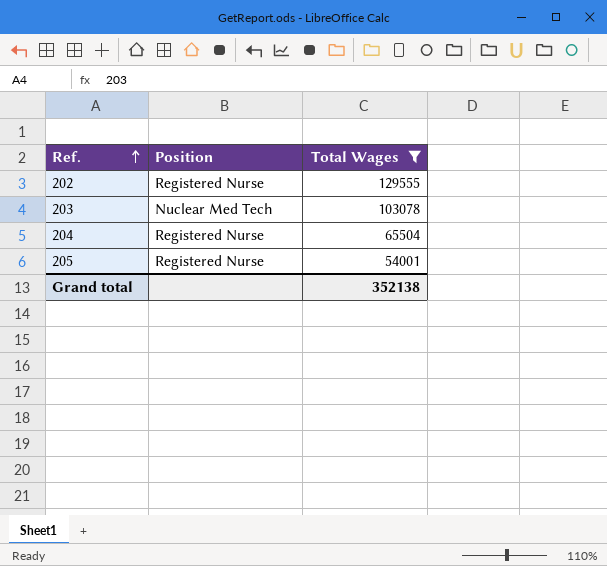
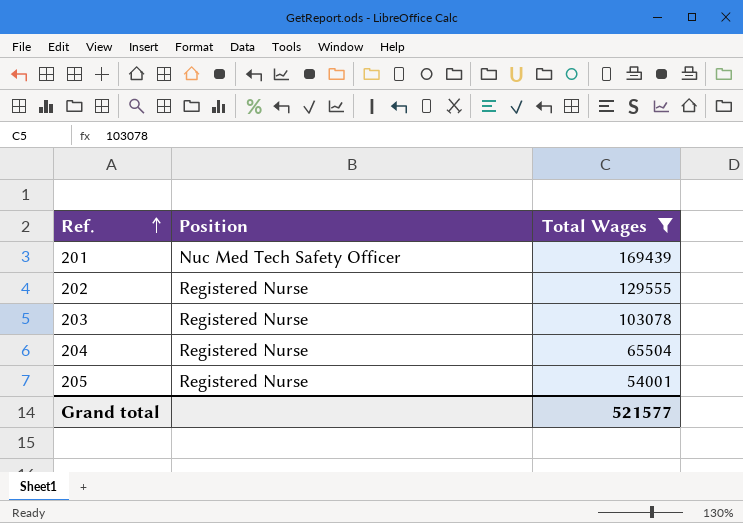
row 201: none -> Nuc Med Tech Safety Officer | 169439
203 | Position: Nuclear Med Tech -> Registered Nurse
Grand total | Total Wages: 352138 -> 521577

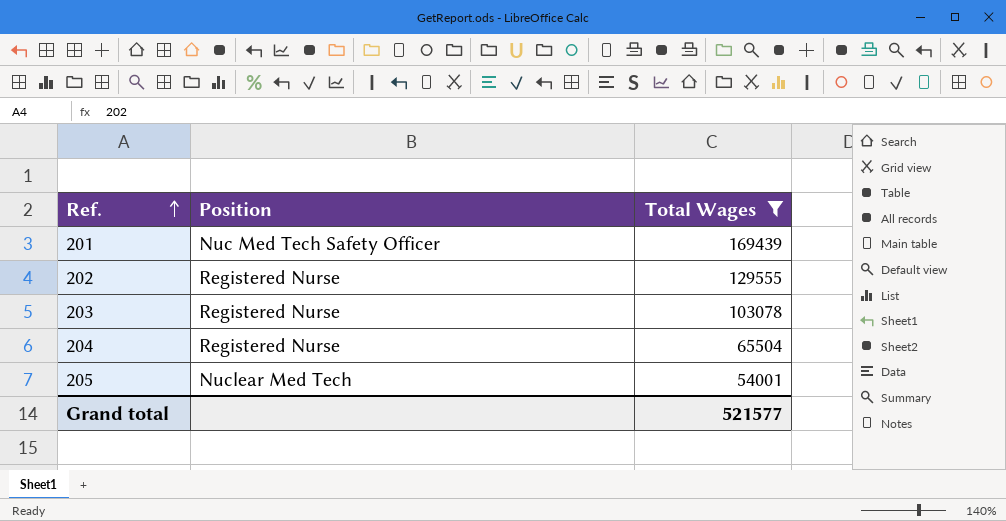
205 | Position: Registered Nurse -> Nuclear Med Tech

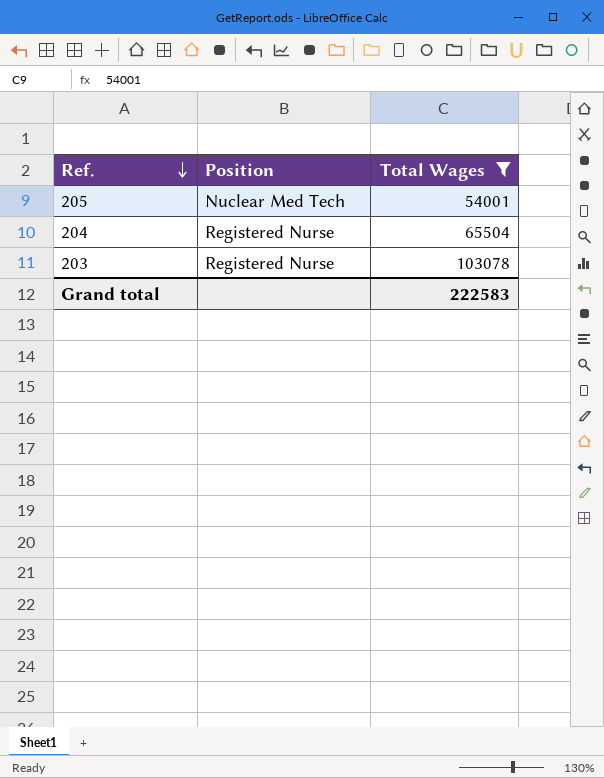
row order: Ref. ascending -> Ref. descending
row 201: Nuc Med Tech Safety Officer | 169439 -> none
row 202: Registered Nurse | 129555 -> none
Grand total | Total Wages: 521577 -> 222583

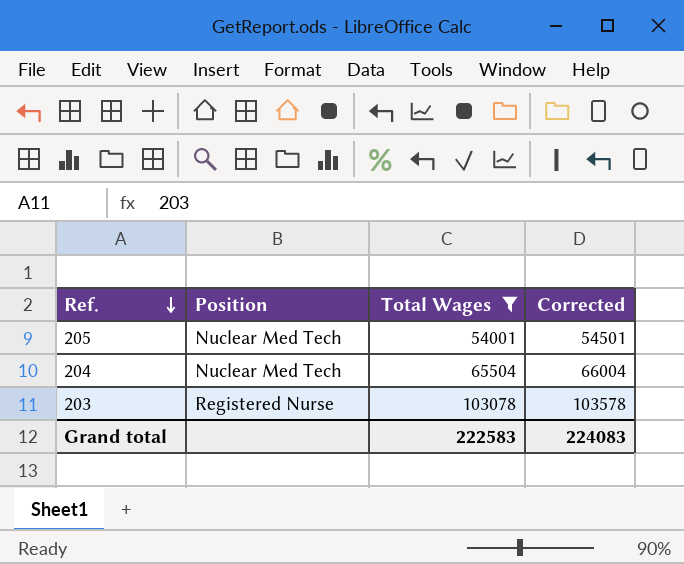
column Corrected | formula: none -> [Total Wages] + 500
204 | Position: Registered Nurse -> Nuclear Med Tech

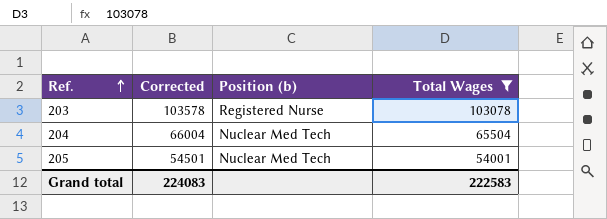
row order: Ref. descending -> Ref. ascending
column Corrected | position: 4 -> 2
column name: Position -> Position (b)

